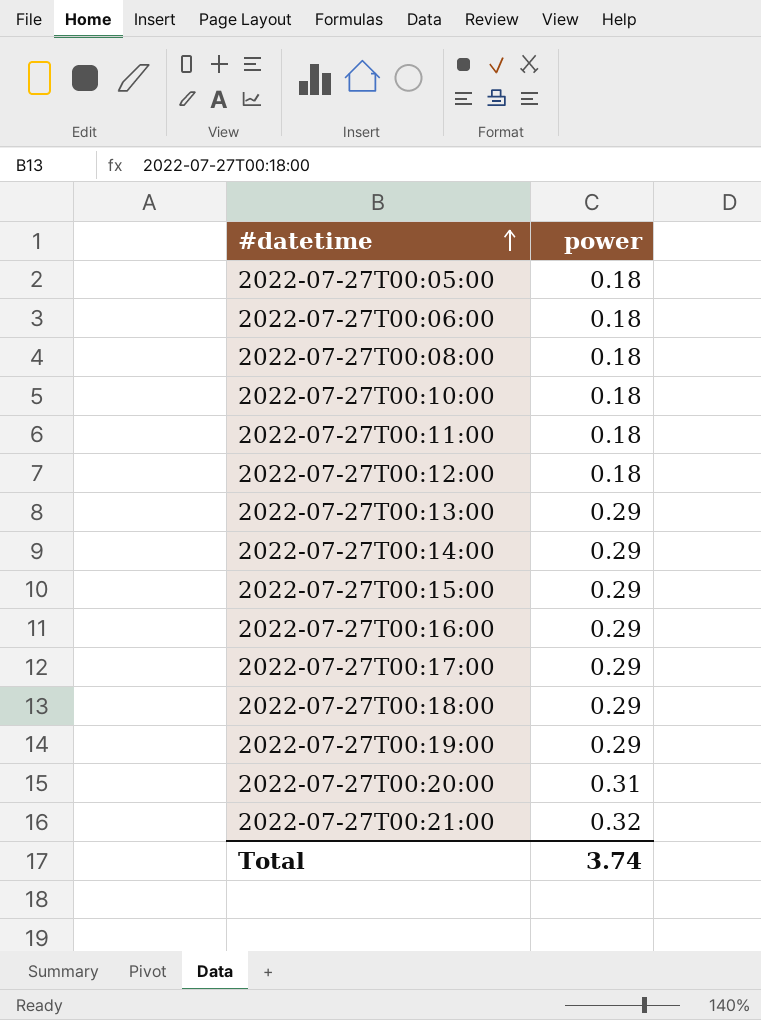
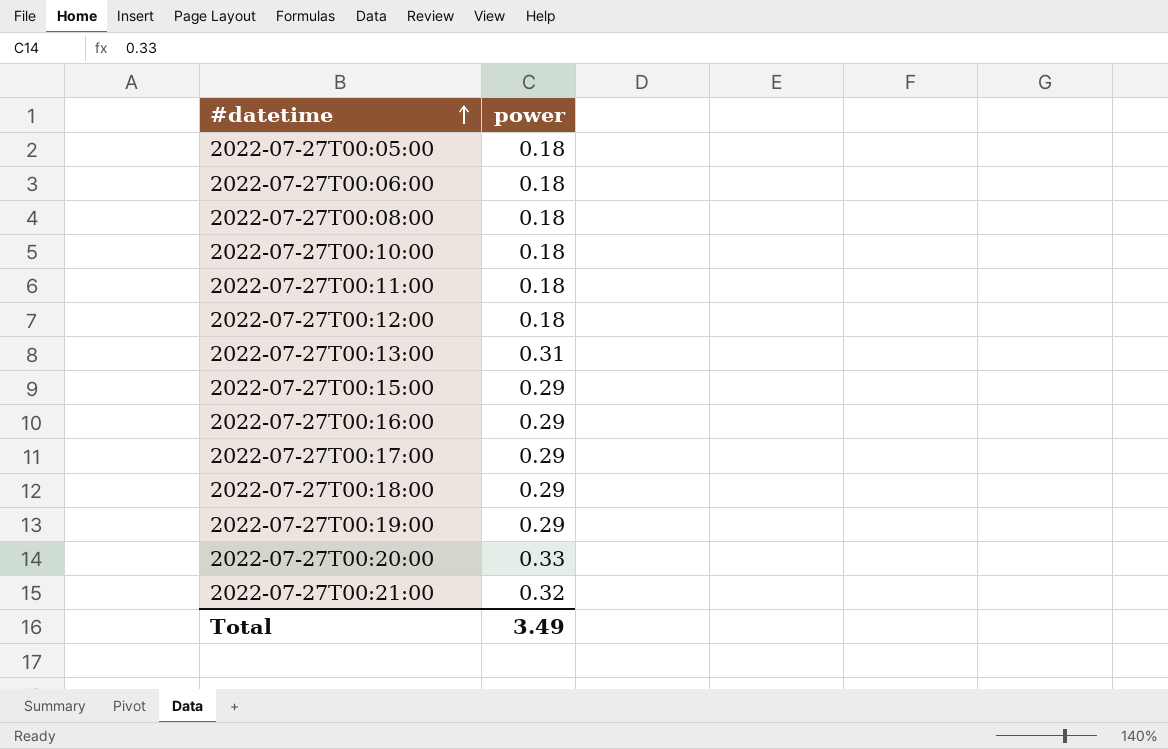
row 2022-07-27T00:14:00: 0.29 -> none
2022-07-27T00:13:00 | power: 0.29 -> 0.31
2022-07-27T00:20:00 | power: 0.31 -> 0.33
Total | power: 3.74 -> 3.49

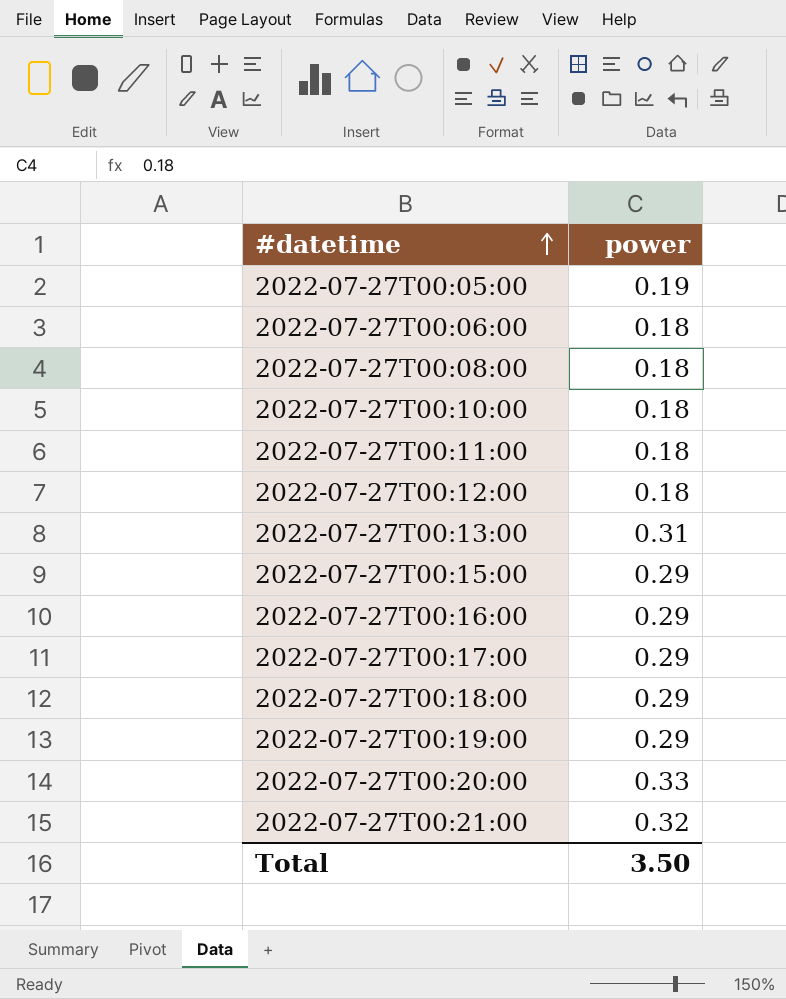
2022-07-27T00:05:00 | power: 0.18 -> 0.19
Total | power: 3.49 -> 3.50

